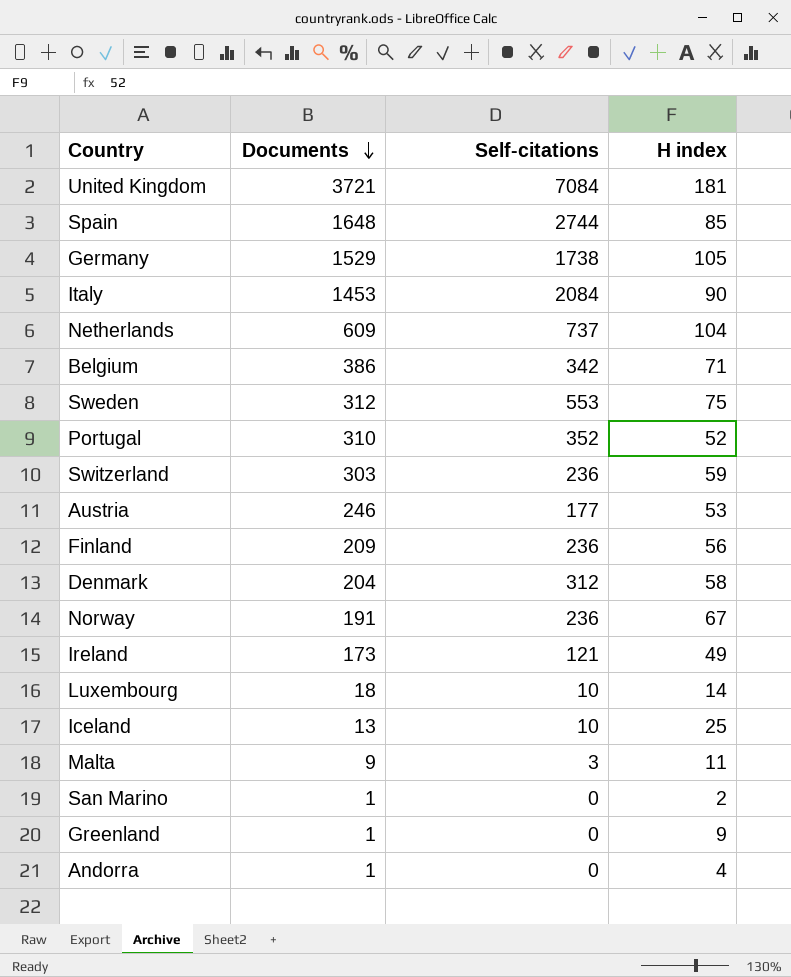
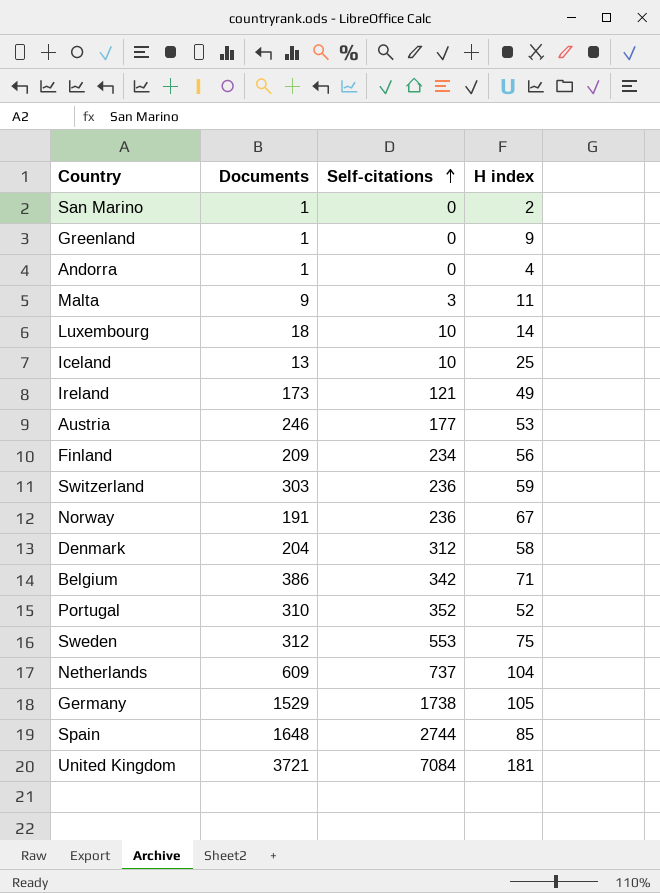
row order: Documents descending -> Self-citations ascending
row Italy: 1453 | 2084 | 90 -> none
Finland | Self-citations: 236 -> 234

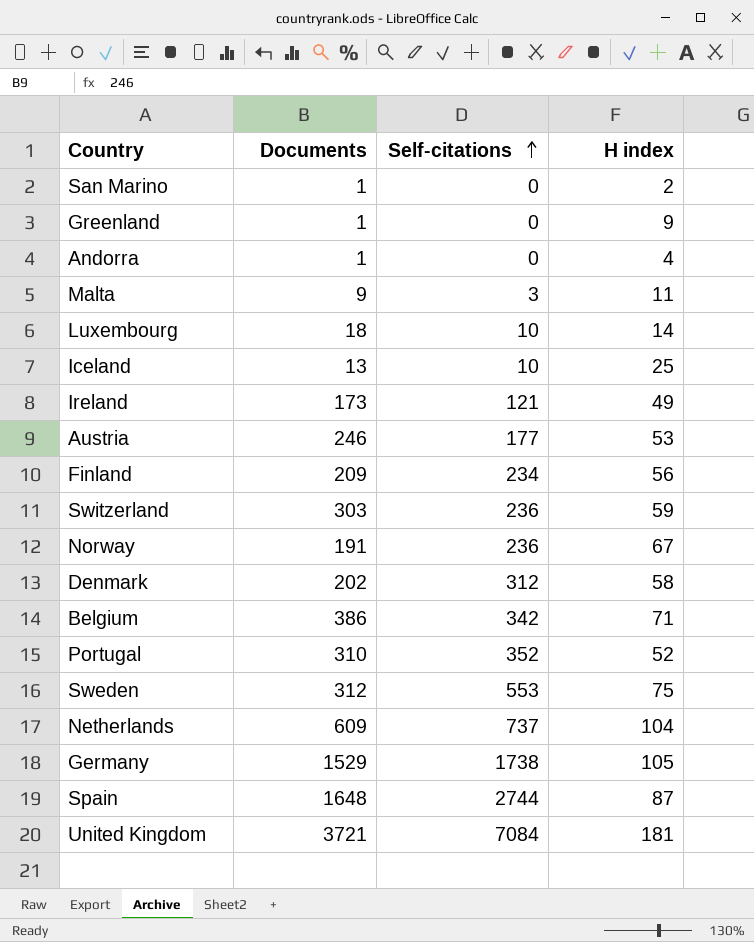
Denmark | Documents: 204 -> 202
Spain | H index: 85 -> 87

